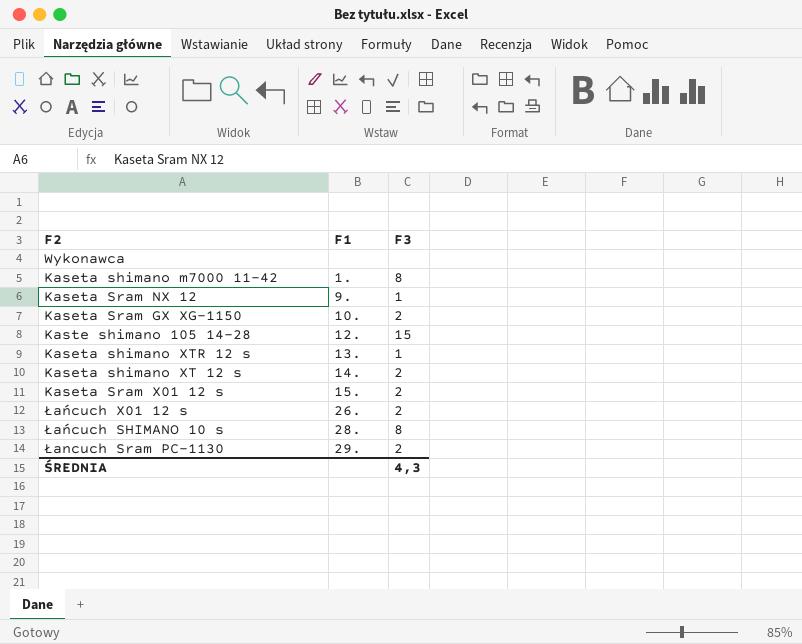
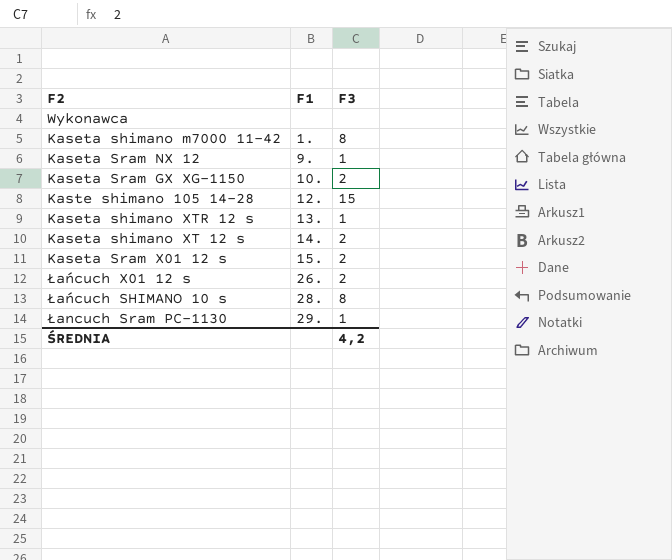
Łancuch Sram PC-1130 | F3: 2 -> 1
ŚREDNIA | F3: 4,3 -> 4,2

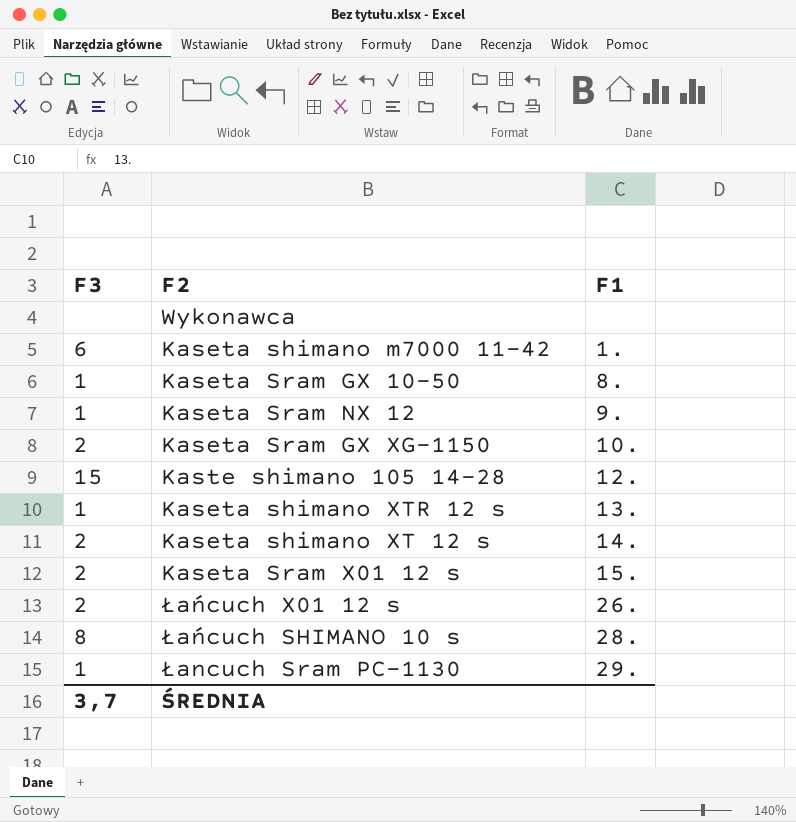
column F3 | position: 3 -> 1
Kaseta shimano m7000 11-42 | F3: 8 -> 6
row Kaseta Sram GX 10-50: none -> 1 | 8.
ŚREDNIA | F3: 4,2 -> 3,7

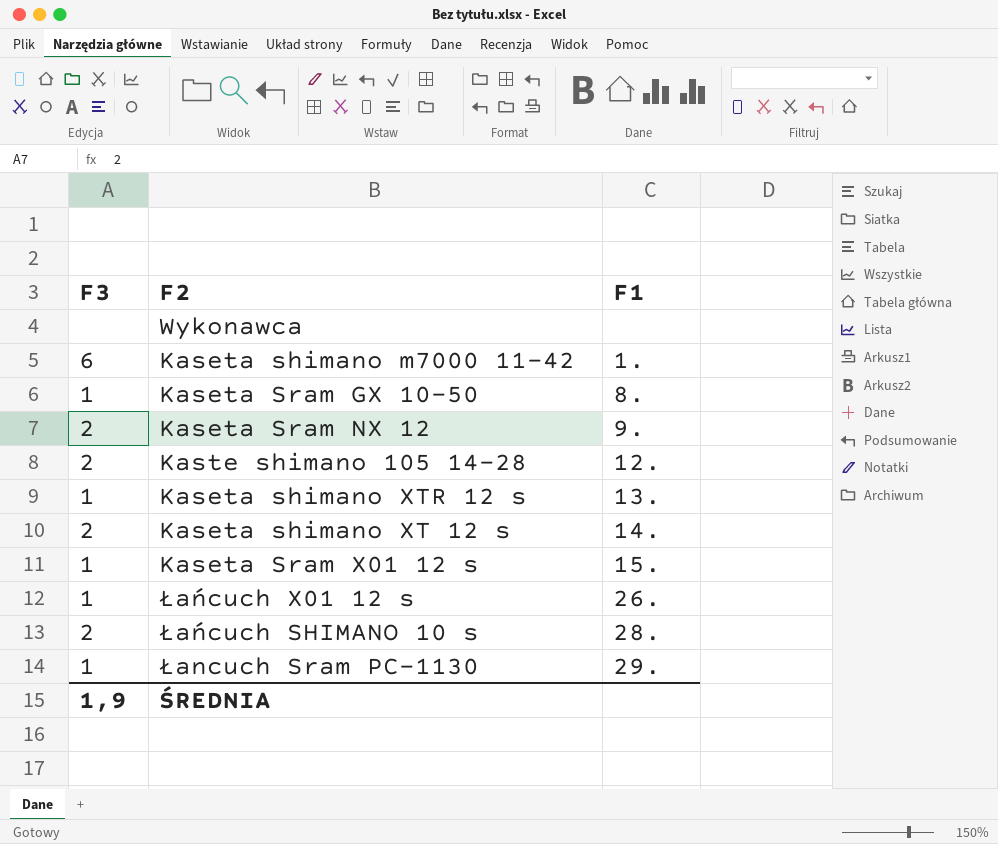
row Kaseta Sram GX XG-1150: 2 | 10. -> none
Kaseta Sram NX 12 | F3: 1 -> 2
Kaste shimano 105 14-28 | F3: 15 -> 2
Kaseta Sram X01 12 s | F3: 2 -> 1
Łańcuch X01 12 s | F3: 2 -> 1
Łańcuch SHIMANO 10 s | F3: 8 -> 2
ŚREDNIA | F3: 3,7 -> 1,9

